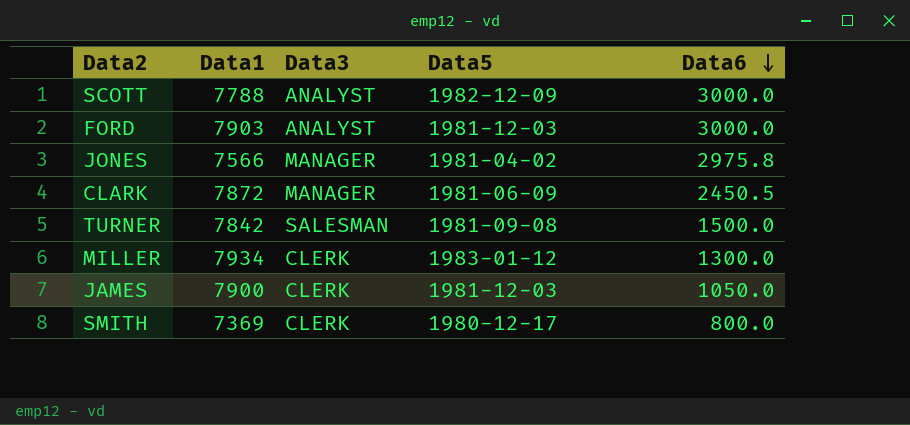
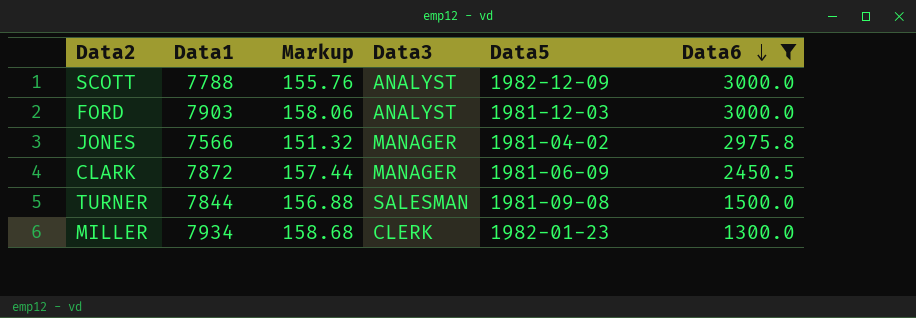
filter: none -> Data6 >= 1300.0
column Markup | formula: none -> [Data1] * 0.02
TURNER | Data1: 7842 -> 7844
MILLER | Data5: 1983-01-12 -> 1982-01-23

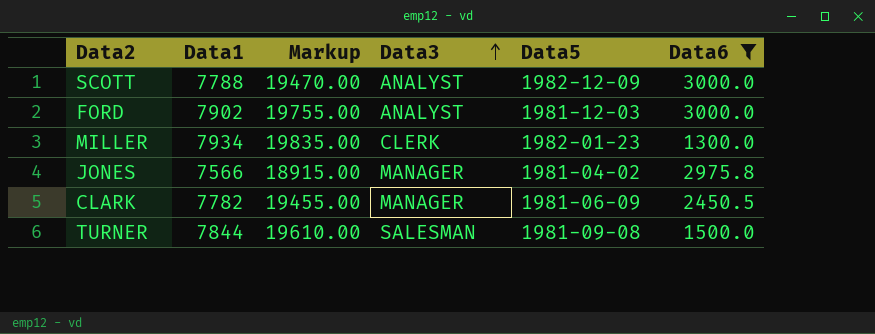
row order: Data6 descending -> Data3 ascending
column Markup | formula: [Data1] * 0.02 -> [Data1] * 2.5
FORD | Data1: 7903 -> 7902
CLARK | Data1: 7872 -> 7782

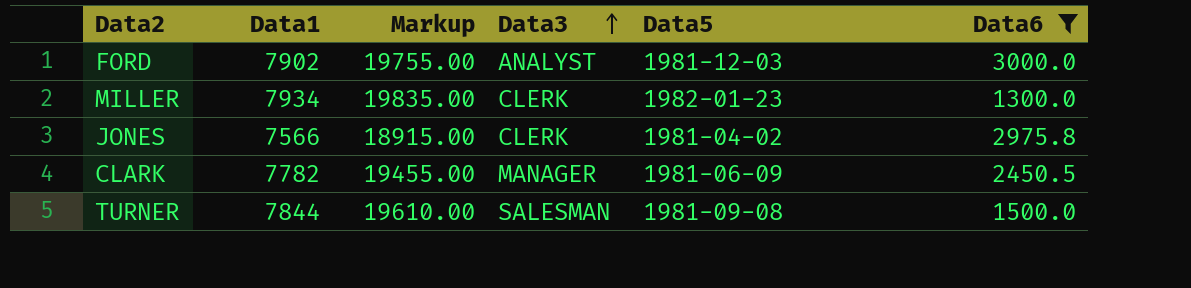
row SCOTT: 7788 | 19470.00 | ANALYST | 1982-12-09 | 3000.0 -> none
JONES | Data3: MANAGER -> CLERK

